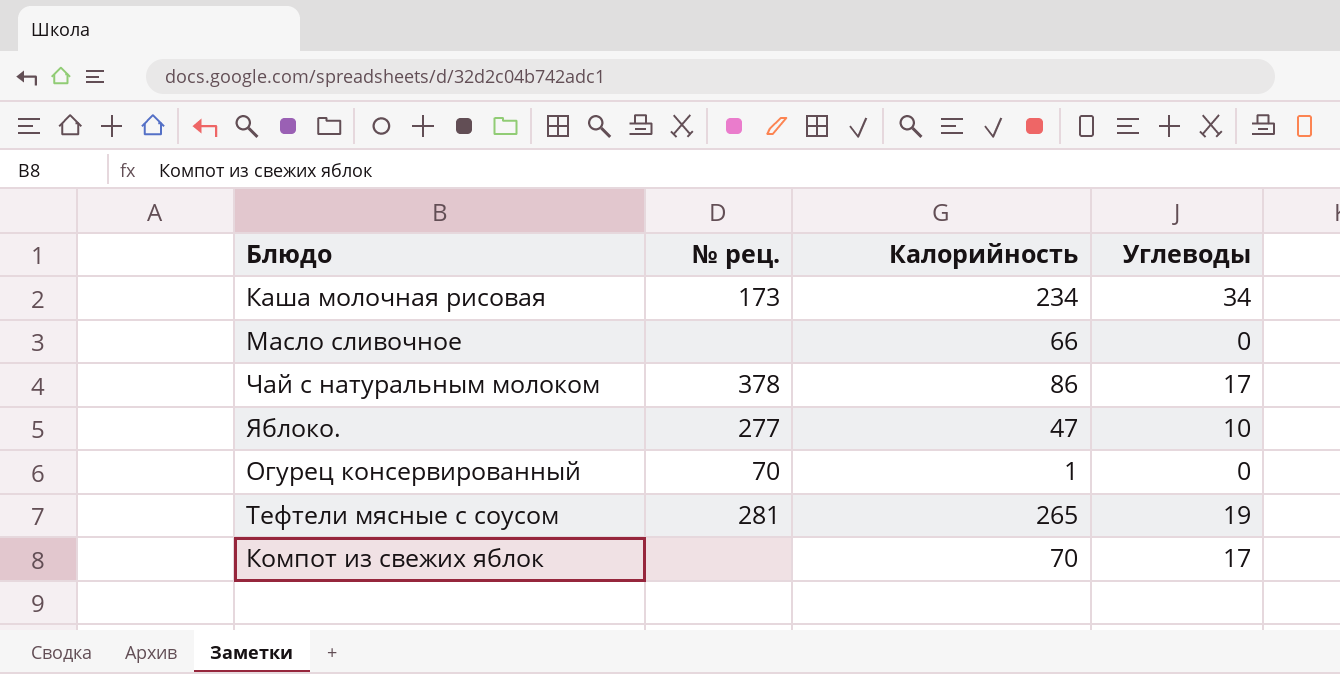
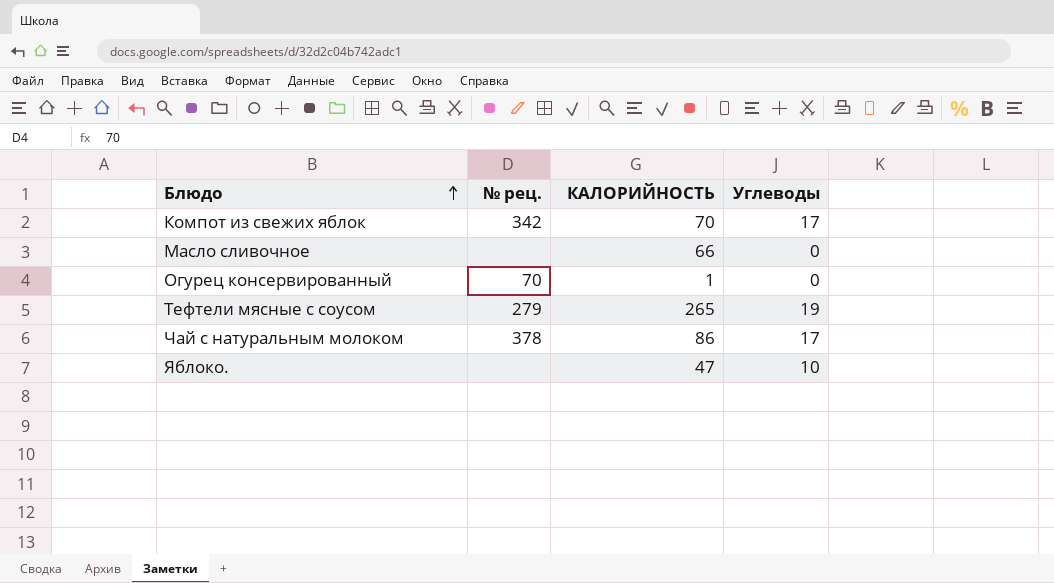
row order: none -> Блюдо ascending
column name: Калорийность -> КАЛОРИЙНОСТЬ
row Каша молочная рисовая: 173 | 234 | 34 -> none
Компот из свежих яблок | № рец.: none -> 342
Тефтели мясные с соусом | № рец.: 281 -> 279
Яблоко. | № рец.: 277 -> none

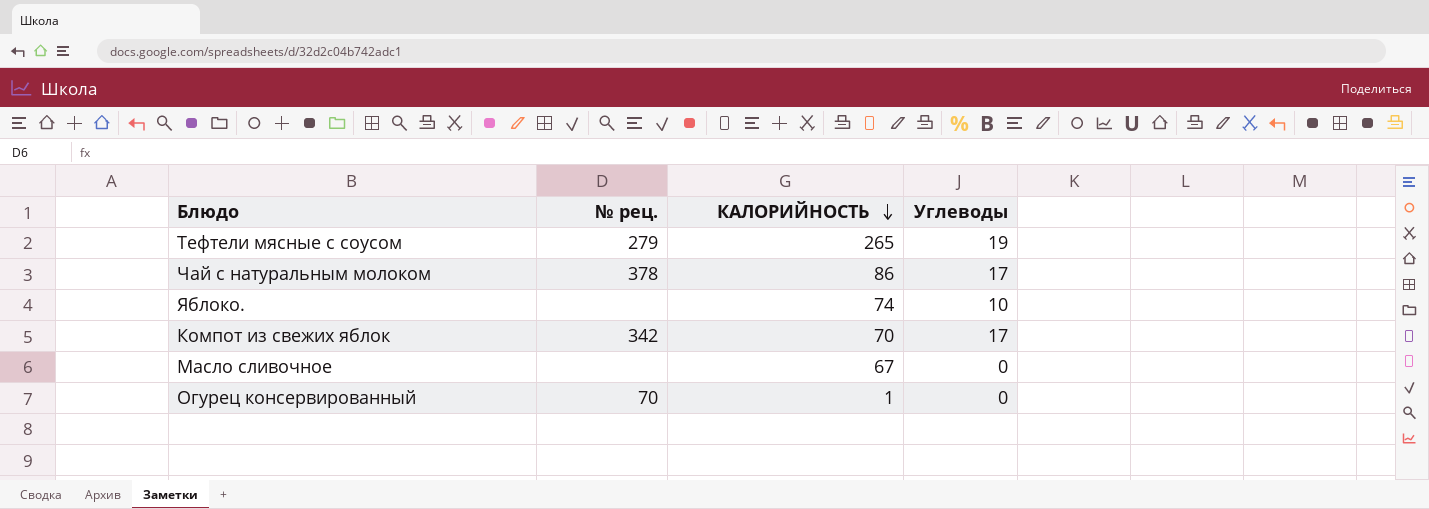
row order: Блюдо ascending -> КАЛОРИЙНОСТЬ descending
Яблоко. | КАЛОРИЙНОСТЬ: 47 -> 74
Масло сливочное | КАЛОРИЙНОСТЬ: 66 -> 67

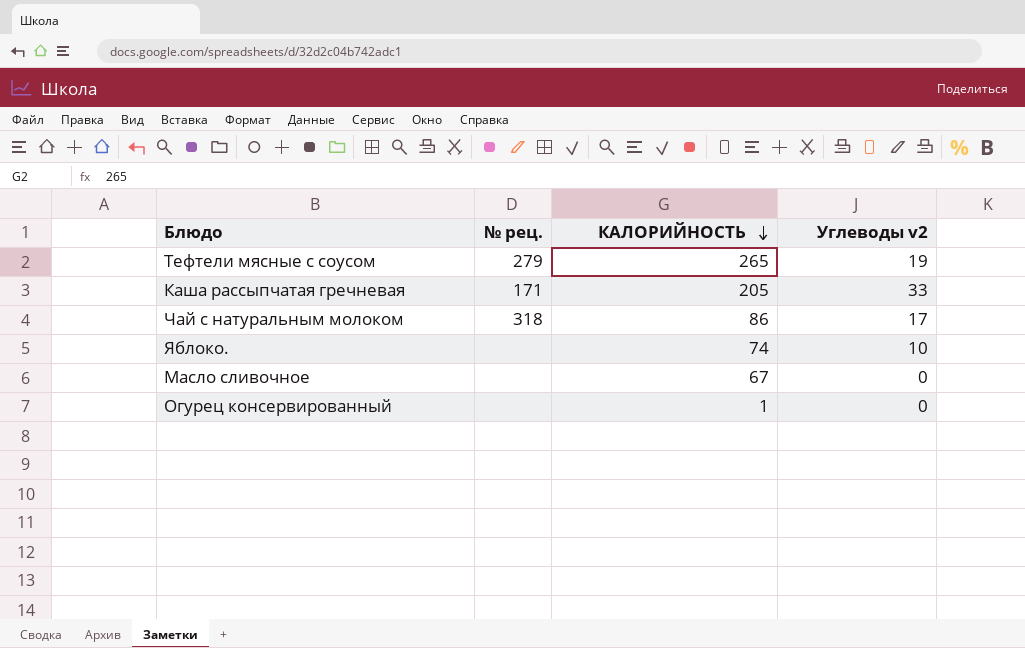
column name: Углеводы -> Углеводы v2
row Компот из свежих яблок: 342 | 70 | 17 -> none
row Каша рассыпчатая гречневая: none -> 171 | 205 | 33
Чай с натуральным молоком | № рец.: 378 -> 318
Огурец консервированный | № рец.: 70 -> none

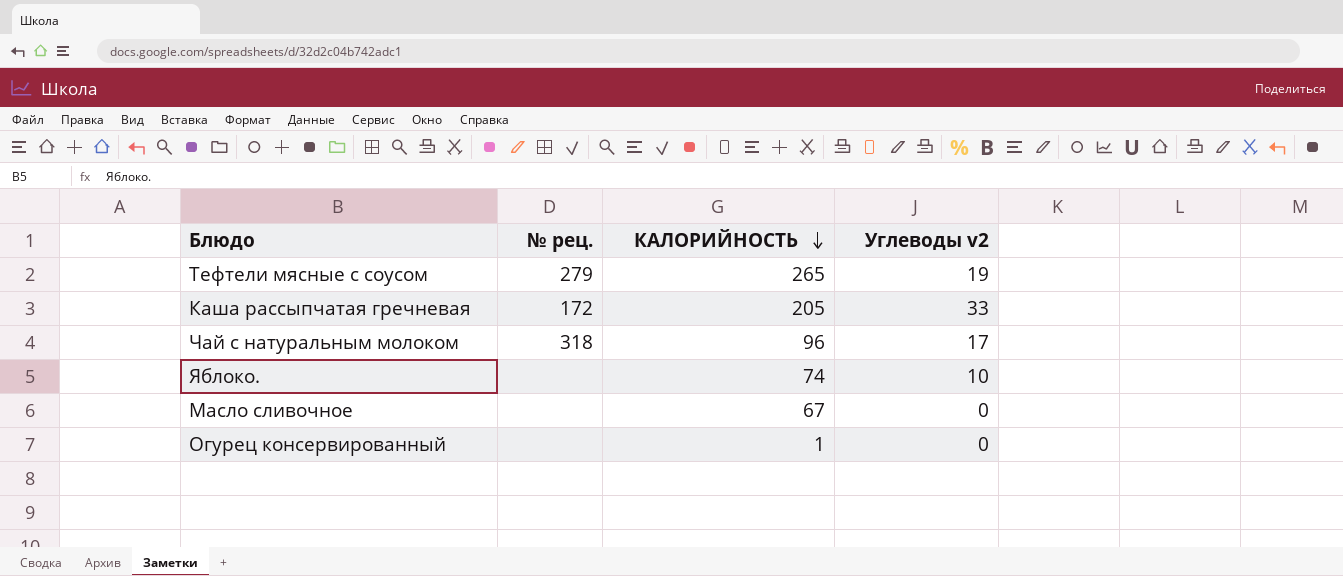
Каша рассыпчатая гречневая | № рец.: 171 -> 172
Чай с натуральным молоком | КАЛОРИЙНОСТЬ: 86 -> 96

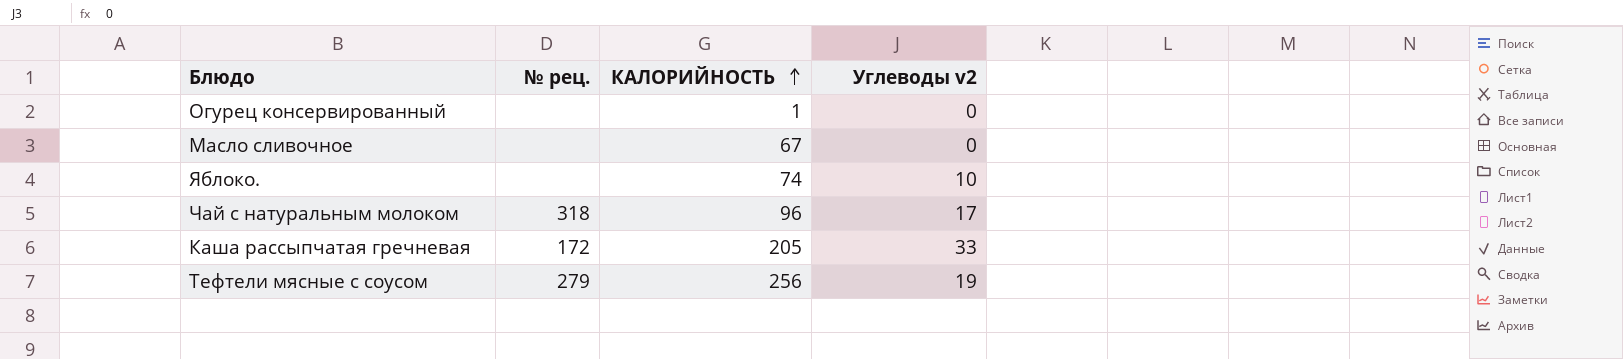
row order: КАЛОРИЙНОСТЬ descending -> КАЛОРИЙНОСТЬ ascending
Тефтели мясные с соусом | КАЛОРИЙНОСТЬ: 265 -> 256

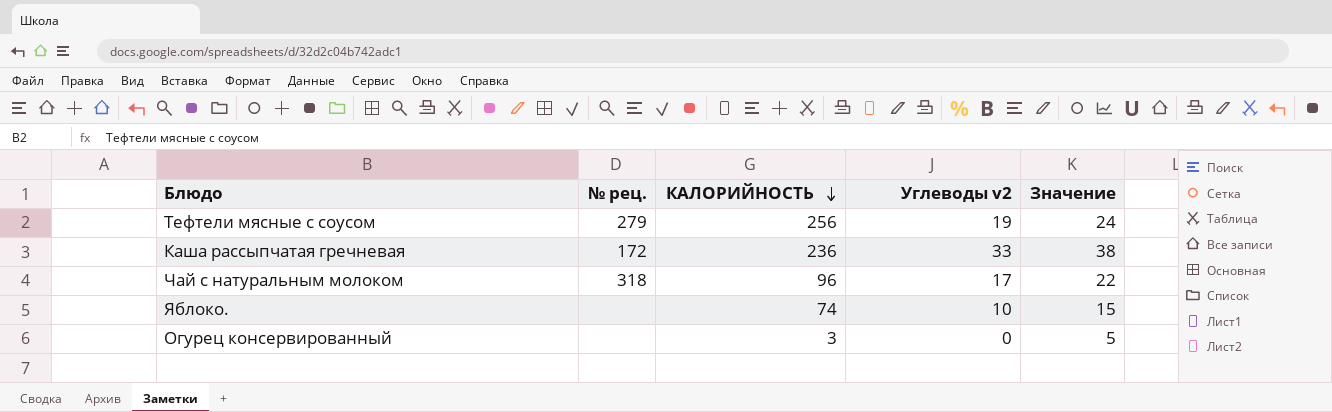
row order: КАЛОРИЙНОСТЬ ascending -> КАЛОРИЙНОСТЬ descending
column Значение | formula: none -> [Углеводы v2] + 5
row Масло сливочное: none | 67 | 0 -> none
Каша рассыпчатая гречневая | КАЛОРИЙНОСТЬ: 205 -> 236
Огурец консервированный | КАЛОРИЙНОСТЬ: 1 -> 3

